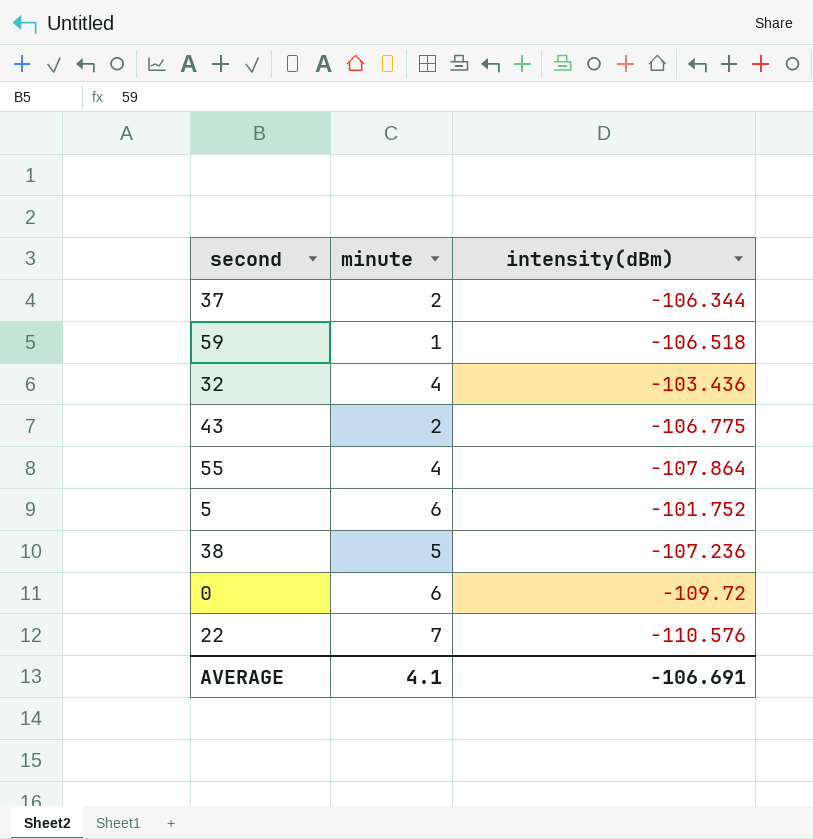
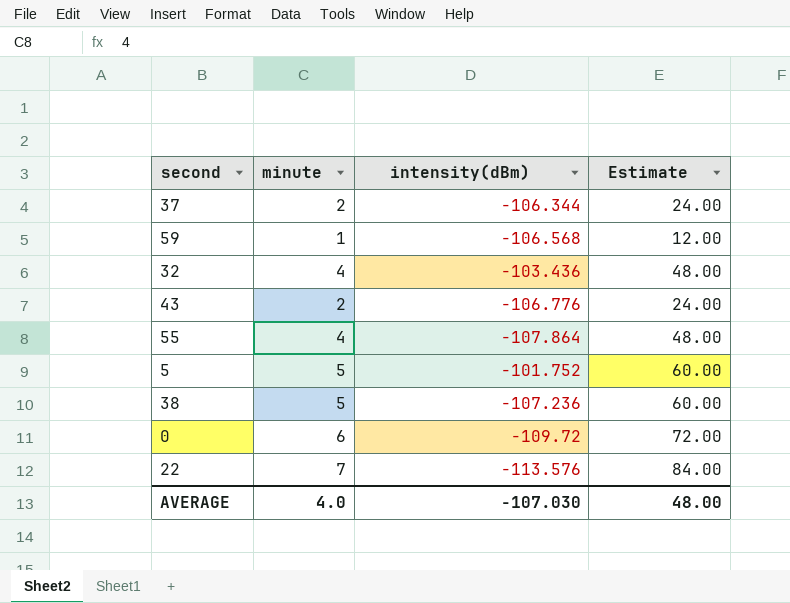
column Estimate | formula: none -> [minute] * 12
59 | intensity(dBm): -106.518 -> -106.568
43 | intensity(dBm): -106.775 -> -106.776
5 | minute: 6 -> 5
22 | intensity(dBm): -110.576 -> -113.576
AVERAGE | minute: 4.1 -> 4.0
AVERAGE | intensity(dBm): -106.691 -> -107.030

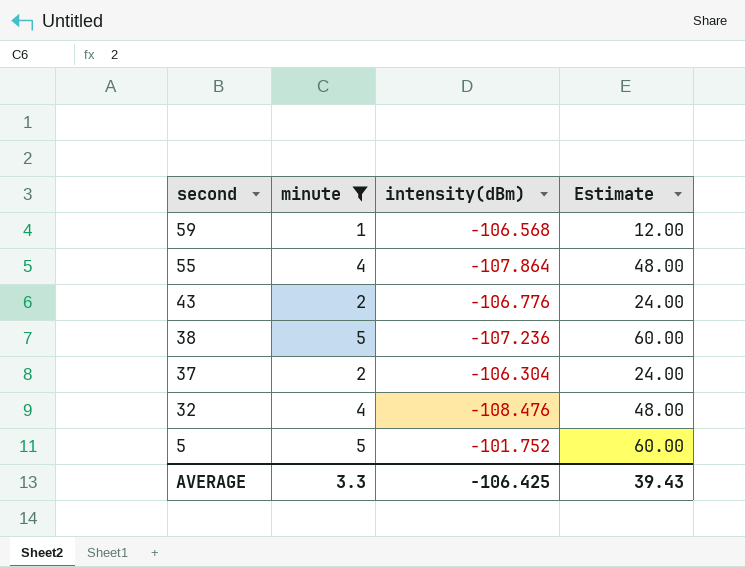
filter: none -> minute <= 5
row order: none -> second descending
37 | intensity(dBm): -106.344 -> -106.304
32 | intensity(dBm): -103.436 -> -108.476
AVERAGE | minute: 4.0 -> 3.3
AVERAGE | intensity(dBm): -107.030 -> -106.425
AVERAGE | Estimate: 48.00 -> 39.43

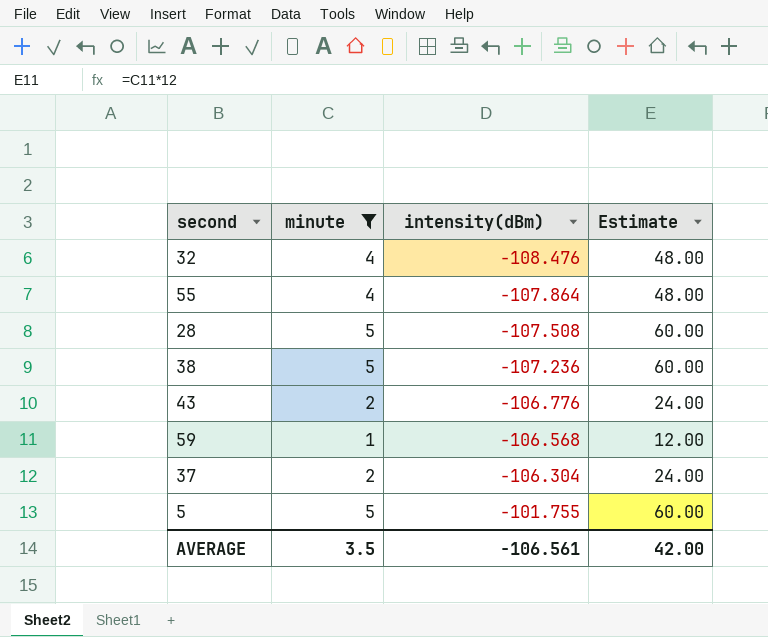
row order: second descending -> intensity(dBm) ascending
row 28: none -> 5 | -107.508 | 60.00
5 | intensity(dBm): -101.752 -> -101.755
AVERAGE | minute: 3.3 -> 3.5
AVERAGE | intensity(dBm): -106.425 -> -106.561
AVERAGE | Estimate: 39.43 -> 42.00

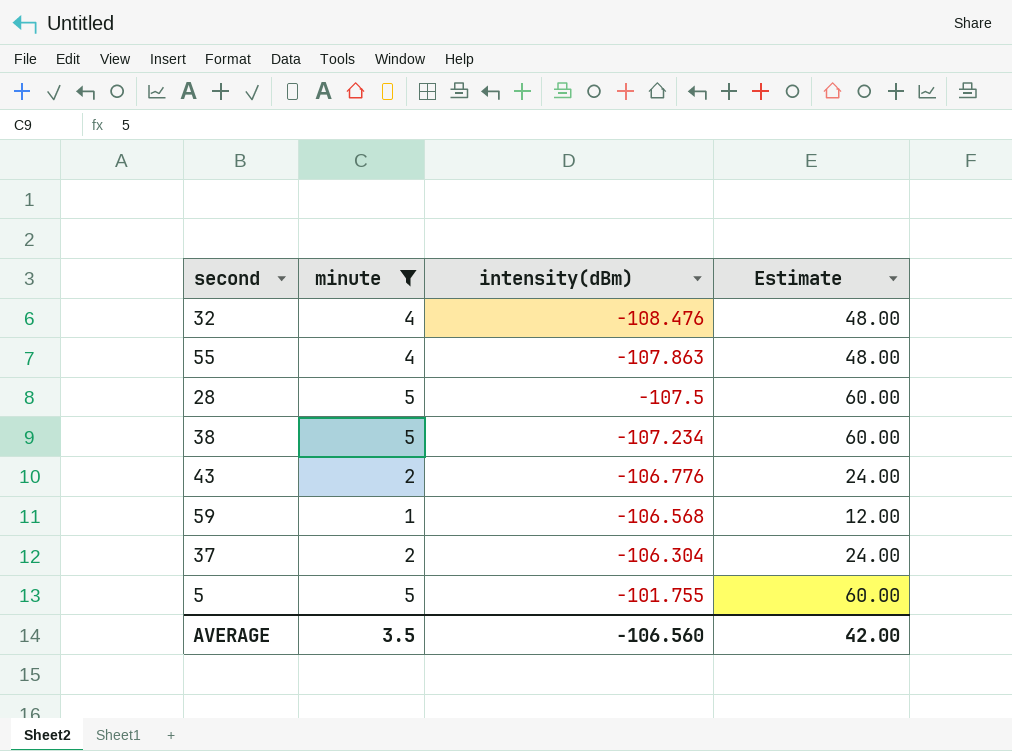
55 | intensity(dBm): -107.864 -> -107.863
28 | intensity(dBm): -107.508 -> -107.5
38 | intensity(dBm): -107.236 -> -107.234
AVERAGE | intensity(dBm): -106.561 -> -106.560

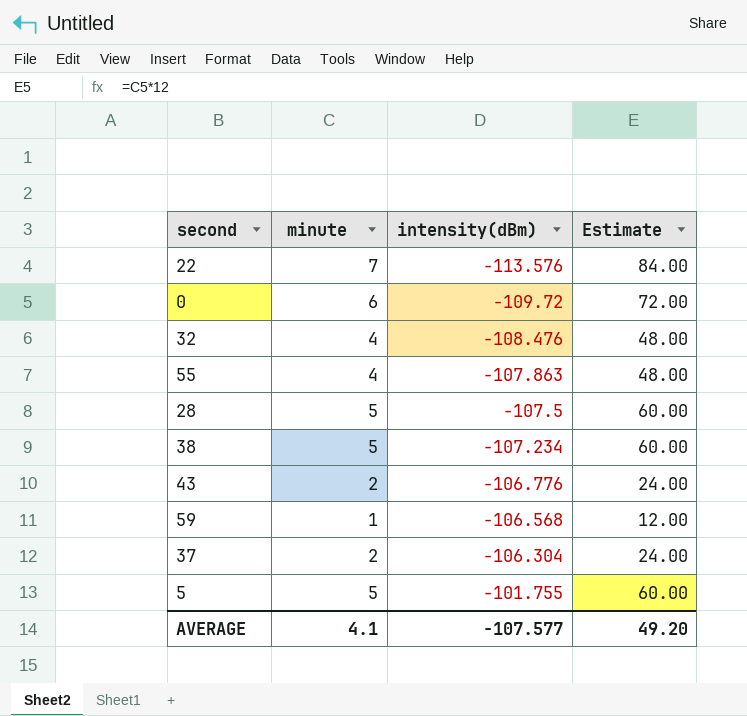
filter: minute <= 5 -> none
AVERAGE | minute: 3.5 -> 4.1
AVERAGE | intensity(dBm): -106.560 -> -107.577
AVERAGE | Estimate: 42.00 -> 49.20

